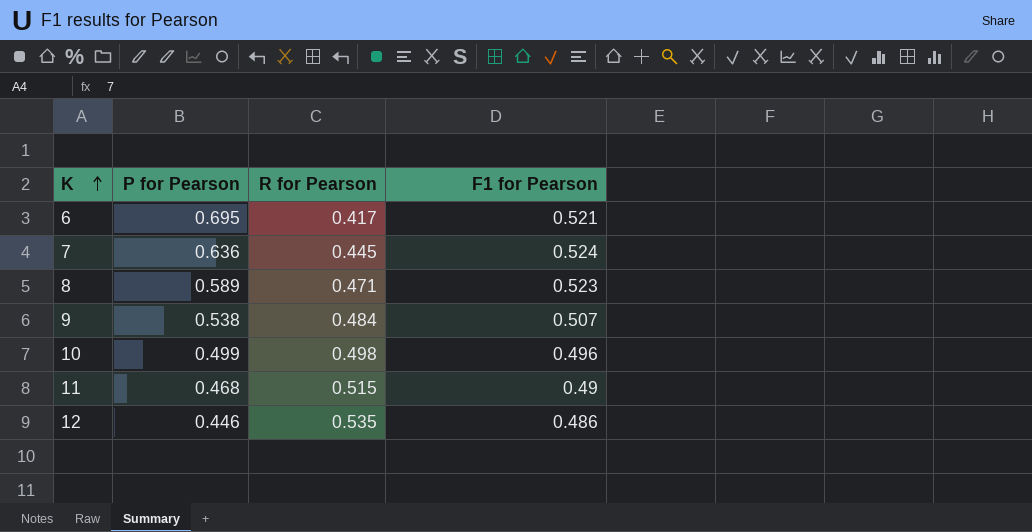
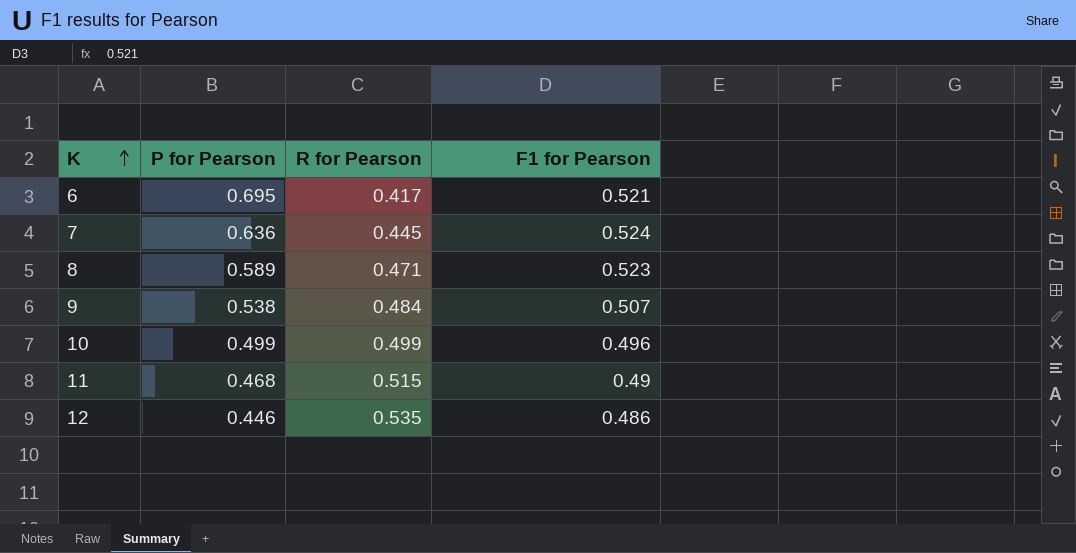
10 | R for Pearson: 0.498 -> 0.499

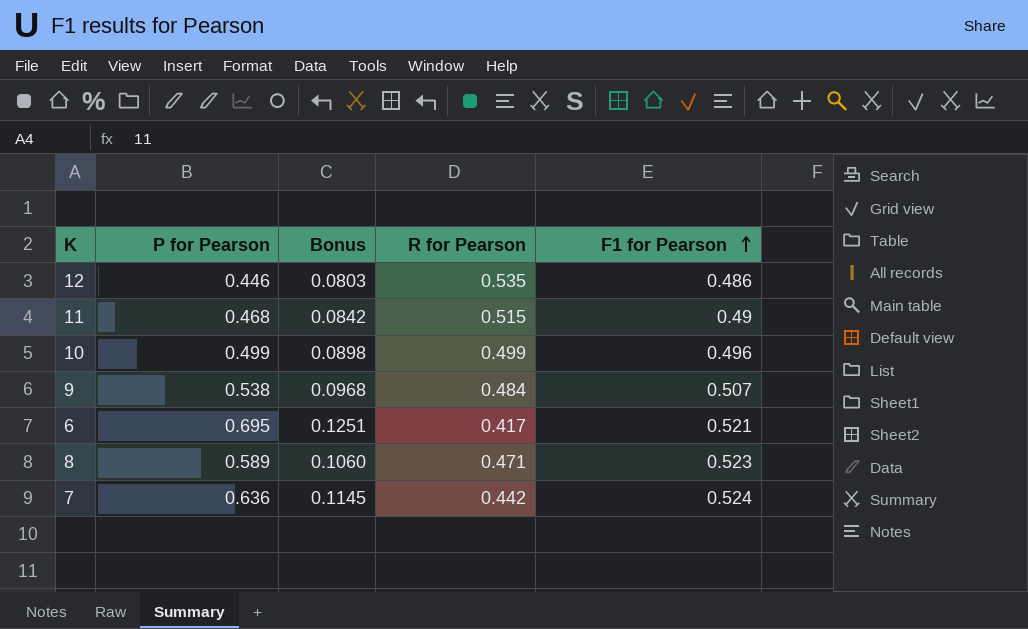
row order: K ascending -> F1 for Pearson ascending
column Bonus | formula: none -> [P for Pearson] * 0.18
7 | R for Pearson: 0.445 -> 0.442

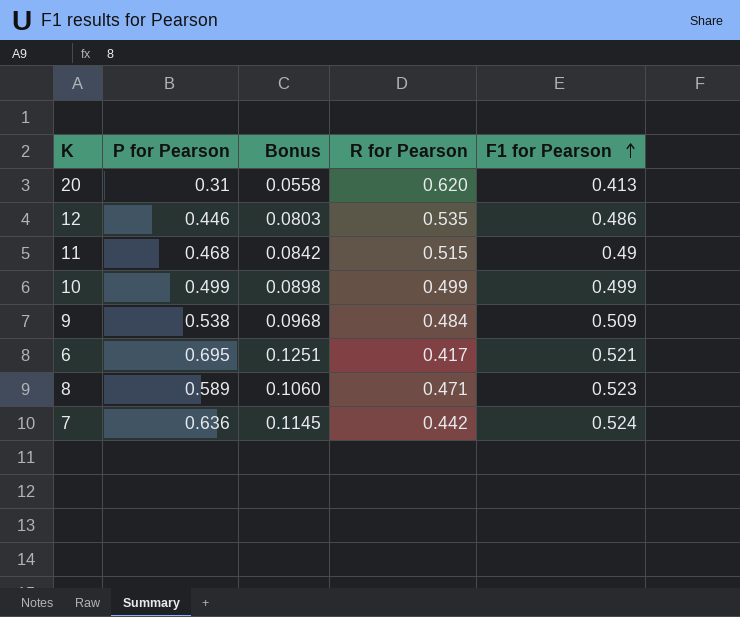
row 20: none -> 0.31 | 0.0558 | 0.620 | 0.413
10 | F1 for Pearson: 0.496 -> 0.499
9 | F1 for Pearson: 0.507 -> 0.509

